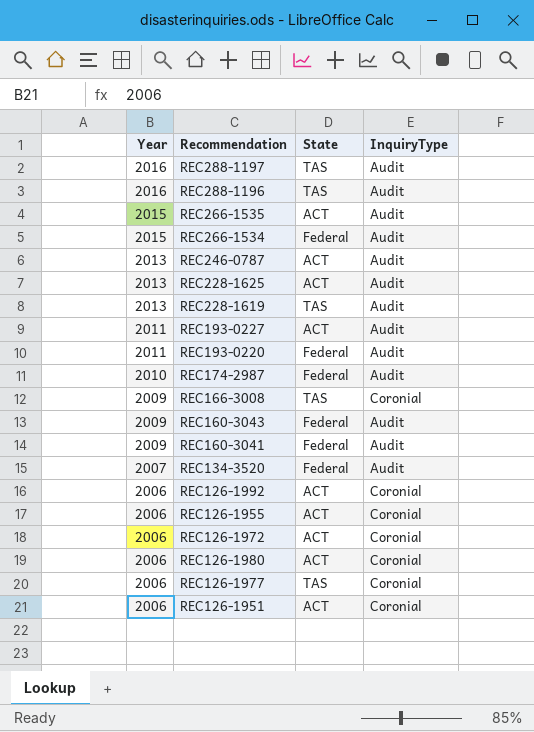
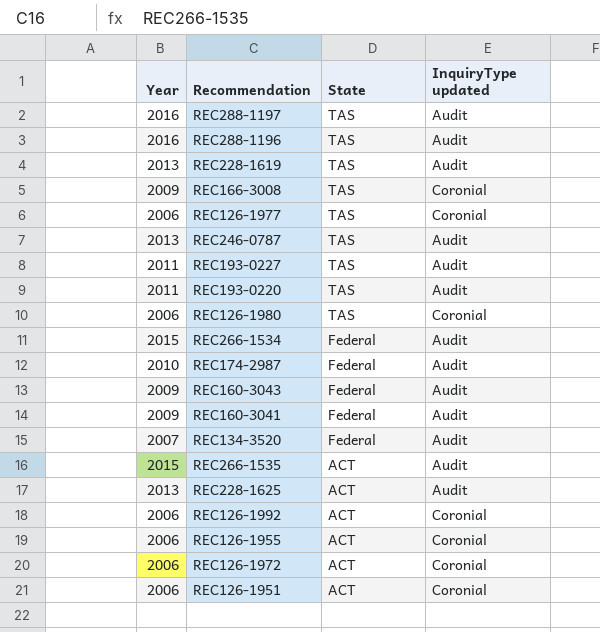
row order: Year descending -> State descending
column name: InquiryType -> InquiryType updated
REC246-0787 | State: ACT -> TAS
REC193-0227 | State: ACT -> TAS
REC193-0220 | State: Federal -> TAS
REC126-1980 | State: ACT -> TAS

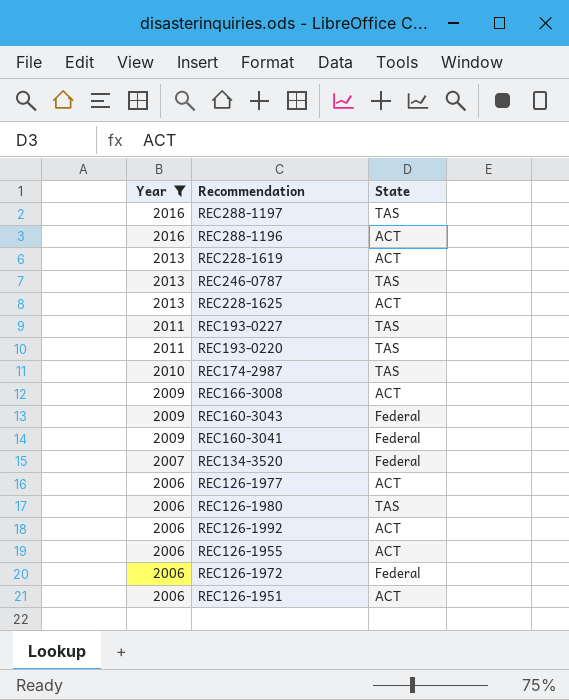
filter: none -> Year != 2015
row order: State descending -> Year descending
column InquiryType updated | position: 4 -> none
REC288-1196 | State: TAS -> ACT
REC228-1619 | State: TAS -> ACT
REC174-2987 | State: Federal -> TAS
REC166-3008 | State: TAS -> ACT
REC126-1977 | State: TAS -> ACT
REC126-1972 | State: ACT -> Federal

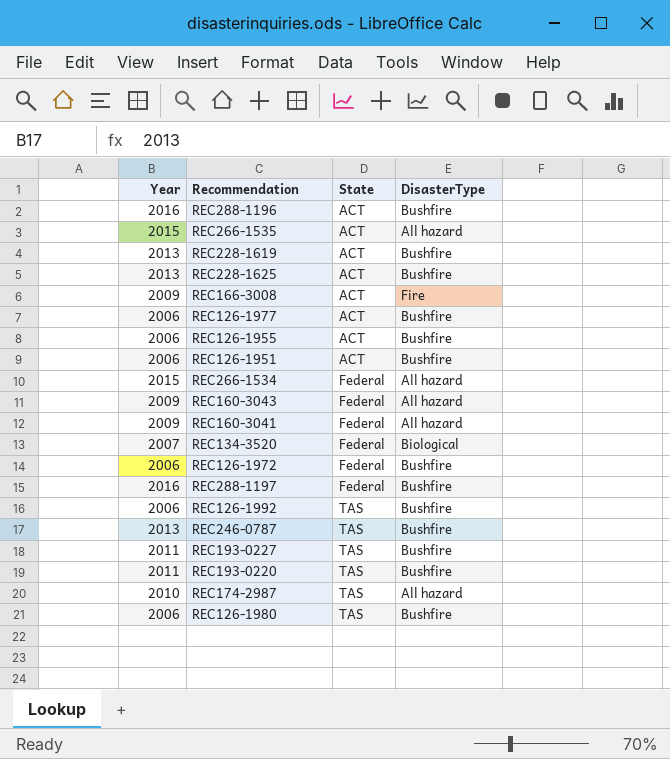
filter: Year != 2015 -> none
row order: Year descending -> State ascending
column DisasterType | position: none -> 4
REC288-1197 | State: TAS -> Federal
REC126-1992 | State: ACT -> TAS

